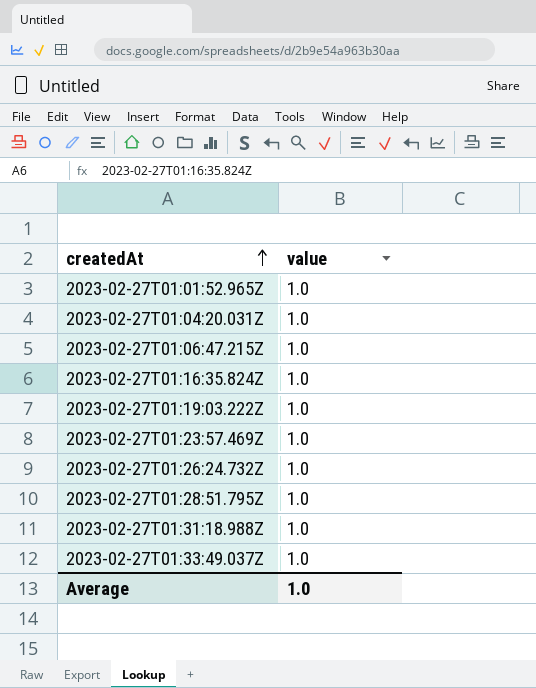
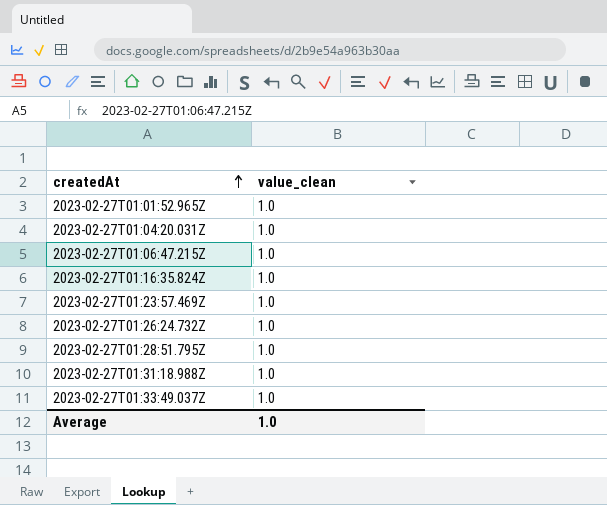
column name: value -> value_clean
row 2023-02-27T01:19:03.222Z: 1.0 -> none

